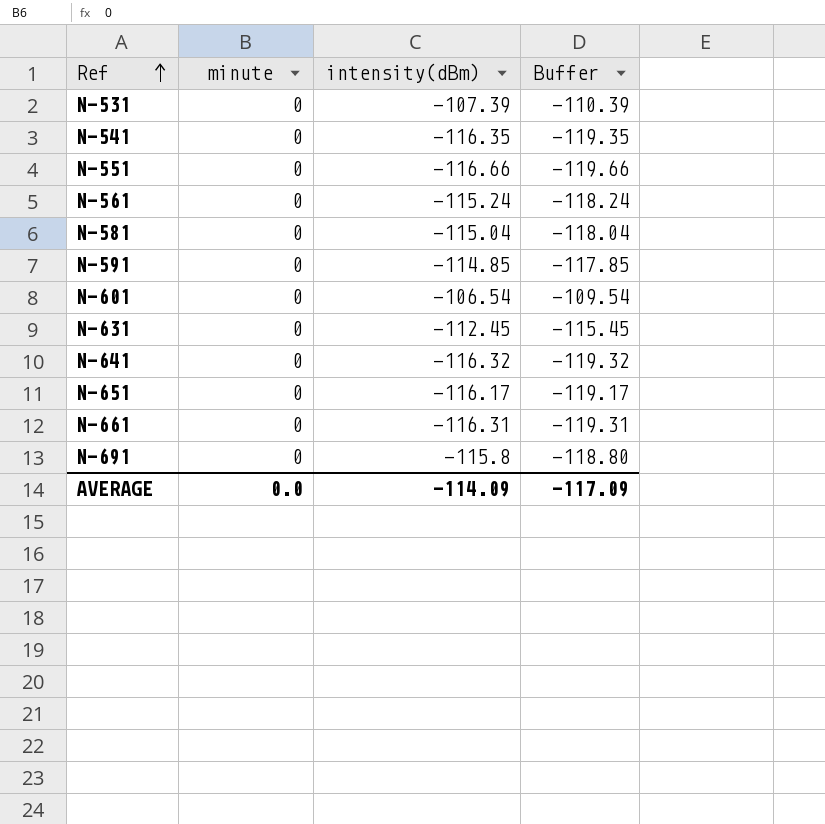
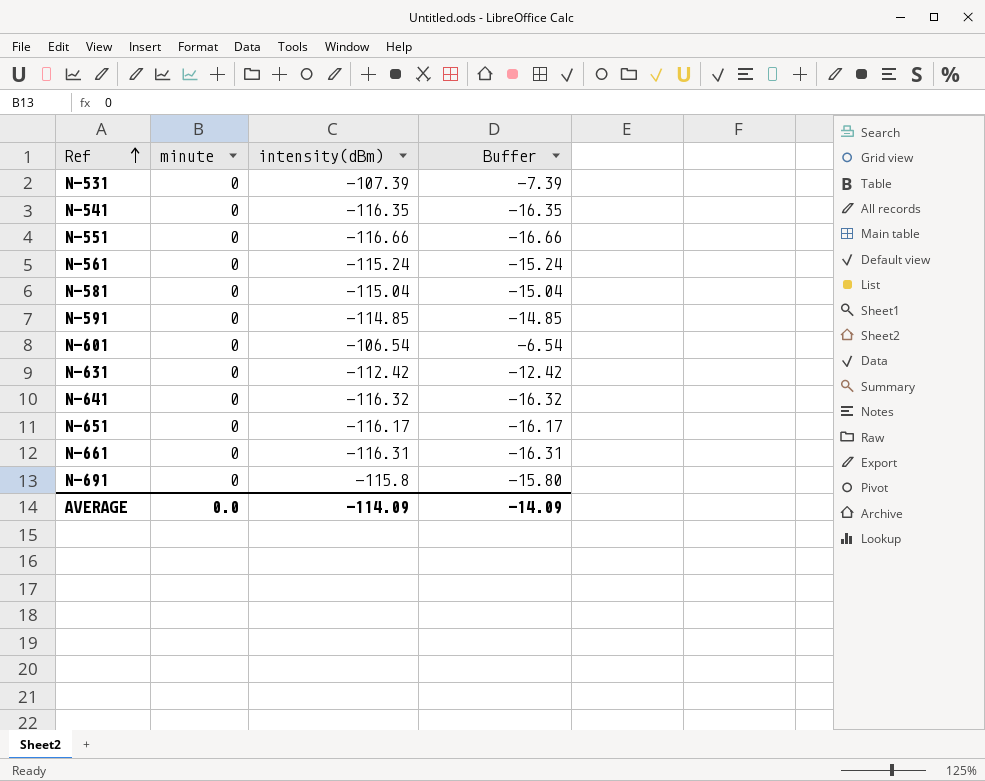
column Buffer | formula: [intensity(dBm)] - 3 -> [intensity(dBm)] + 100
N-631 | intensity(dBm): -112.45 -> -112.42
AVERAGE | Buffer: -117.09 -> -14.09

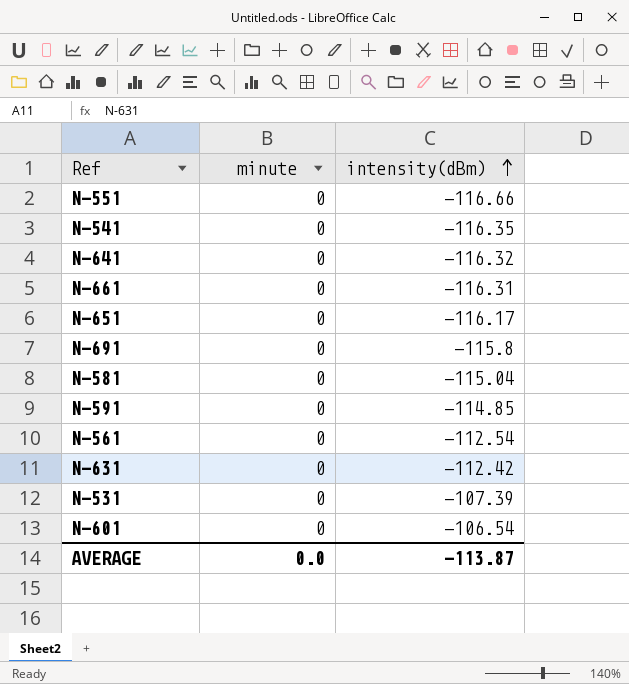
row order: Ref ascending -> intensity(dBm) ascending
column Buffer | formula: [intensity(dBm)] + 100 -> none
N-561 | intensity(dBm): -115.24 -> -112.54
AVERAGE | intensity(dBm): -114.09 -> -113.87

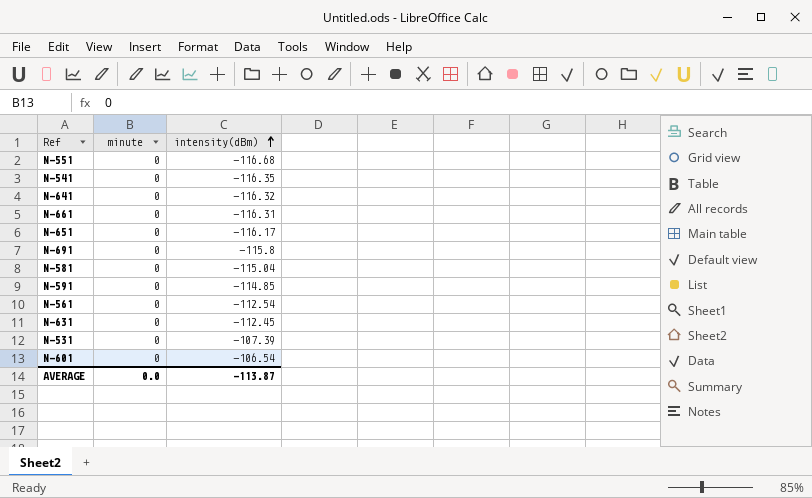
N-551 | intensity(dBm): -116.66 -> -116.68
N-631 | intensity(dBm): -112.42 -> -112.45

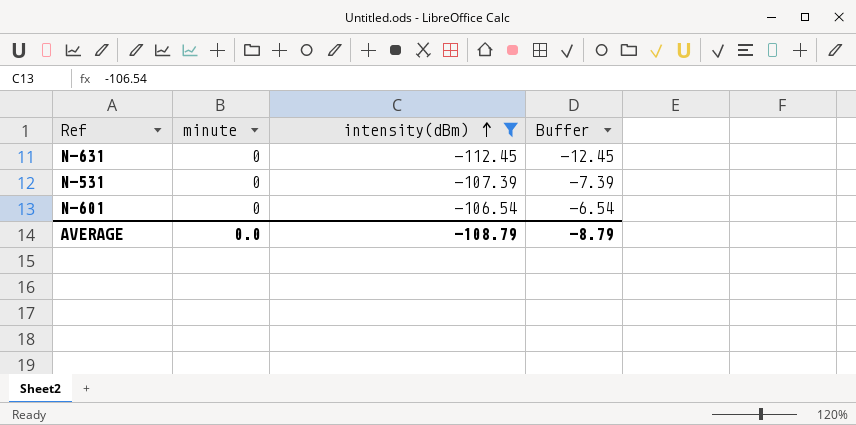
filter: none -> intensity(dBm) >= -112.45
column Buffer | formula: none -> [intensity(dBm)] + 100
AVERAGE | intensity(dBm): -113.87 -> -108.79

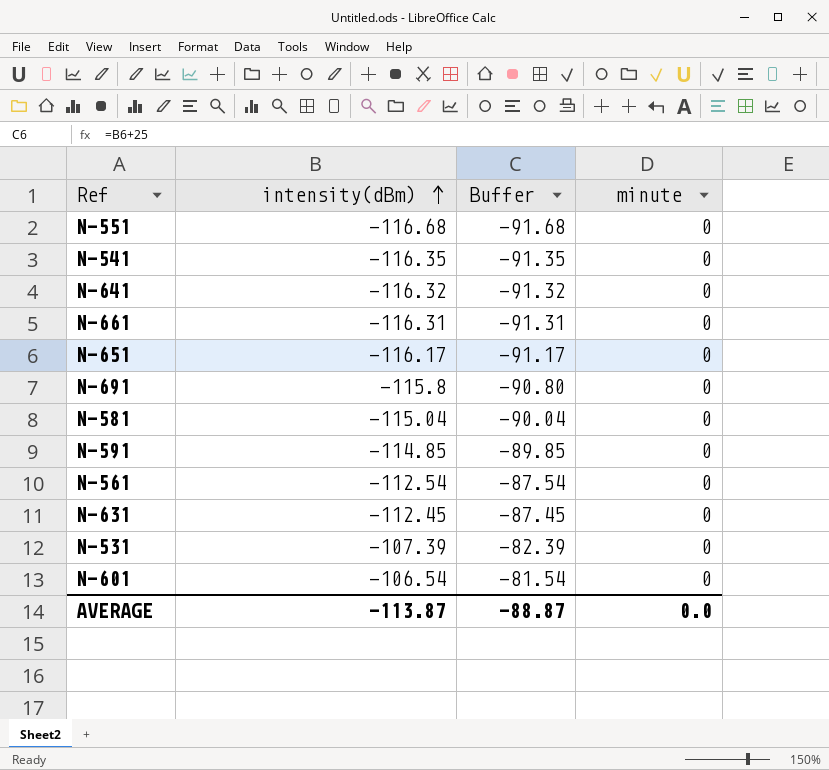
filter: intensity(dBm) >= -112.45 -> none
column Buffer | formula: [intensity(dBm)] + 100 -> [intensity(dBm)] + 25
column minute | position: 2 -> 4
AVERAGE | intensity(dBm): -108.79 -> -113.87
AVERAGE | Buffer: -8.79 -> -88.87

